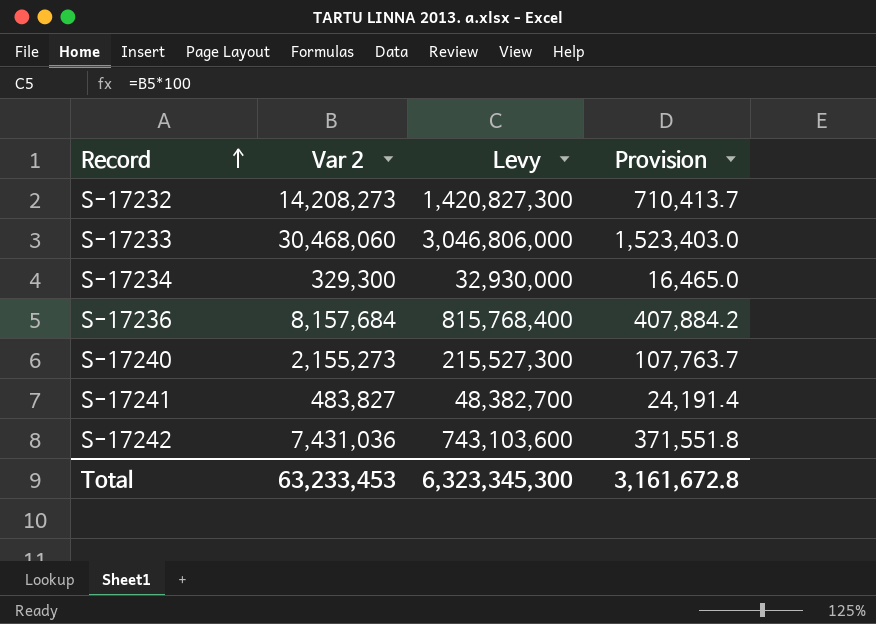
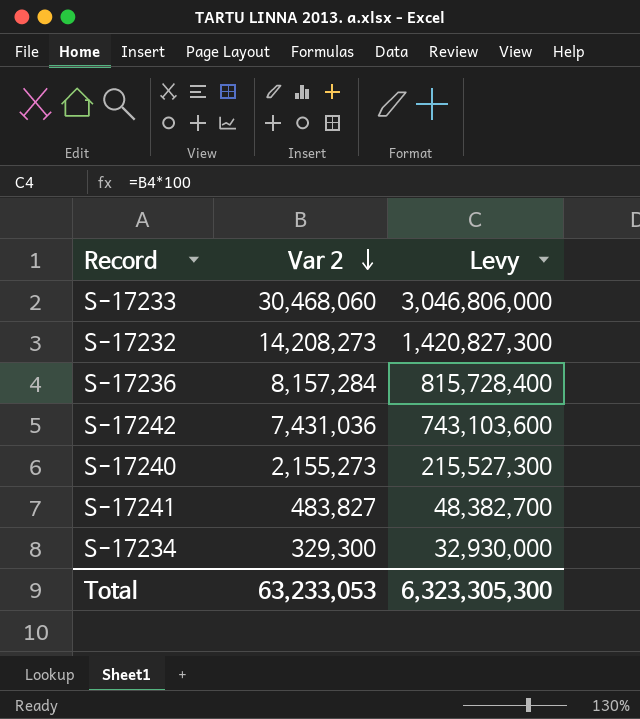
row order: Record ascending -> Var 2 descending
column Provision | formula: [Var 2] * 0.05 -> none
S-17236 | Var 2: 8,157,684 -> 8,157,284
S-17236 | Levy: 815,768,400 -> 815,728,400
Total | Var 2: 63,233,453 -> 63,233,053
Total | Levy: 6,323,345,300 -> 6,323,305,300

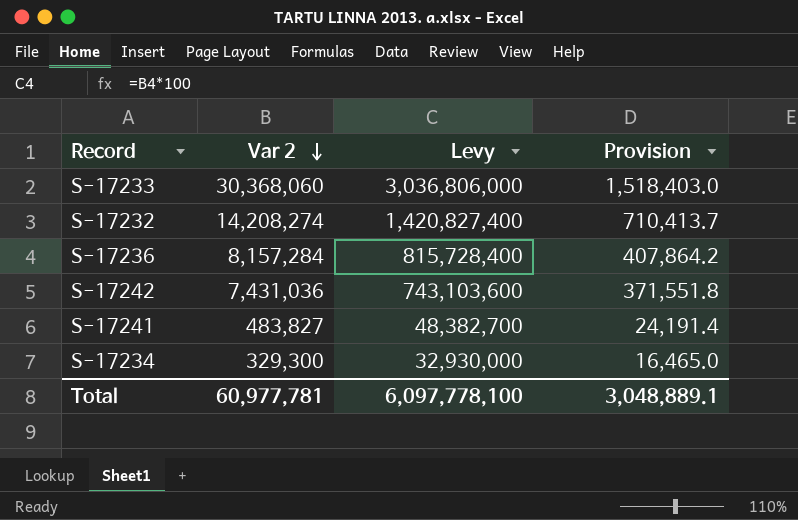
column Provision | formula: none -> [Var 2] * 0.05
row S-17240: 2,155,273 | 215,527,300 -> none
S-17233 | Var 2: 30,468,060 -> 30,368,060
S-17233 | Levy: 3,046,806,000 -> 3,036,806,000
S-17232 | Var 2: 14,208,273 -> 14,208,274
S-17232 | Levy: 1,420,827,300 -> 1,420,827,400
Total | Var 2: 63,233,053 -> 60,977,781
Total | Levy: 6,323,305,300 -> 6,097,778,100

